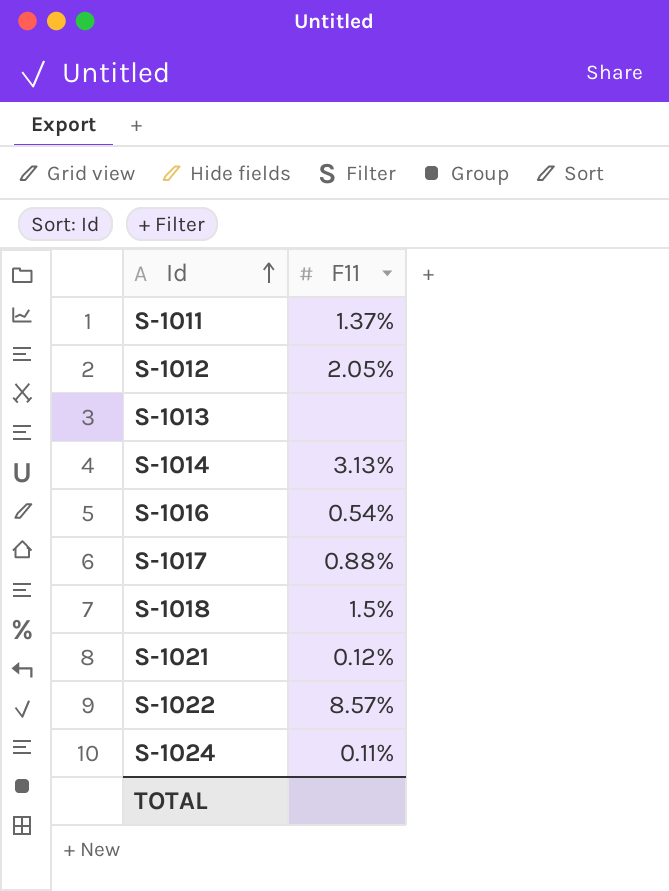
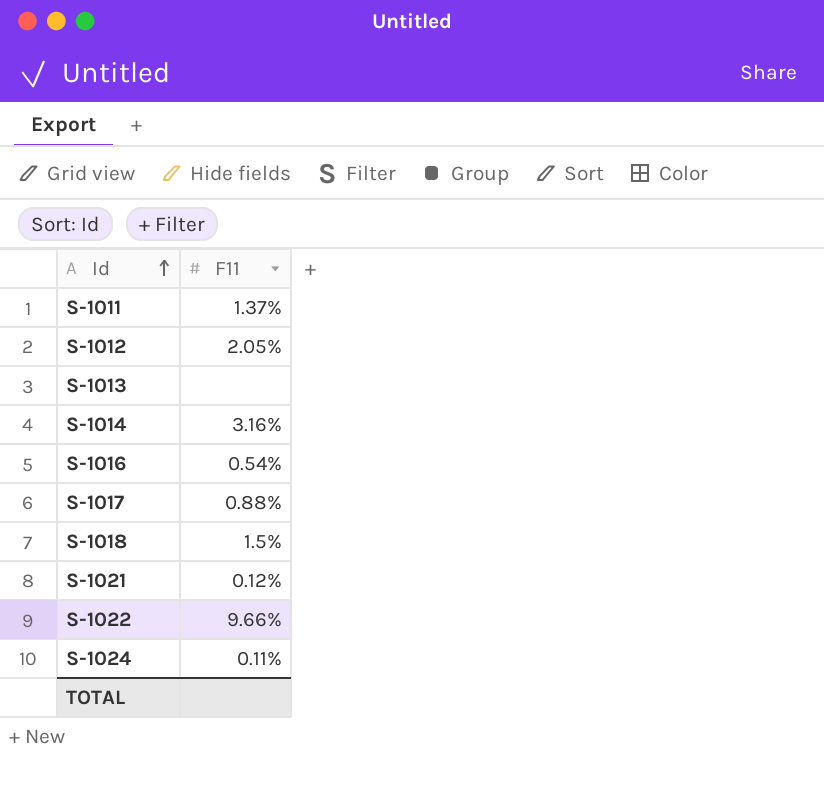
S-1014 | F11: 3.13% -> 3.16%
S-1022 | F11: 8.57% -> 9.66%

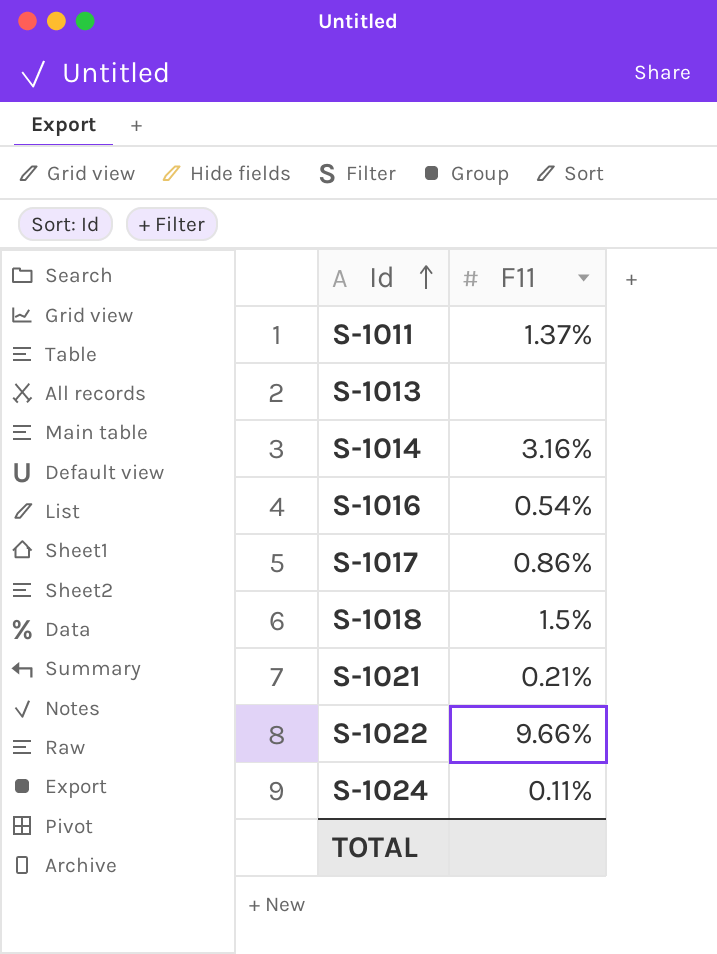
row S-1012: 2.05% -> none
S-1017 | F11: 0.88% -> 0.86%
S-1021 | F11: 0.12% -> 0.21%

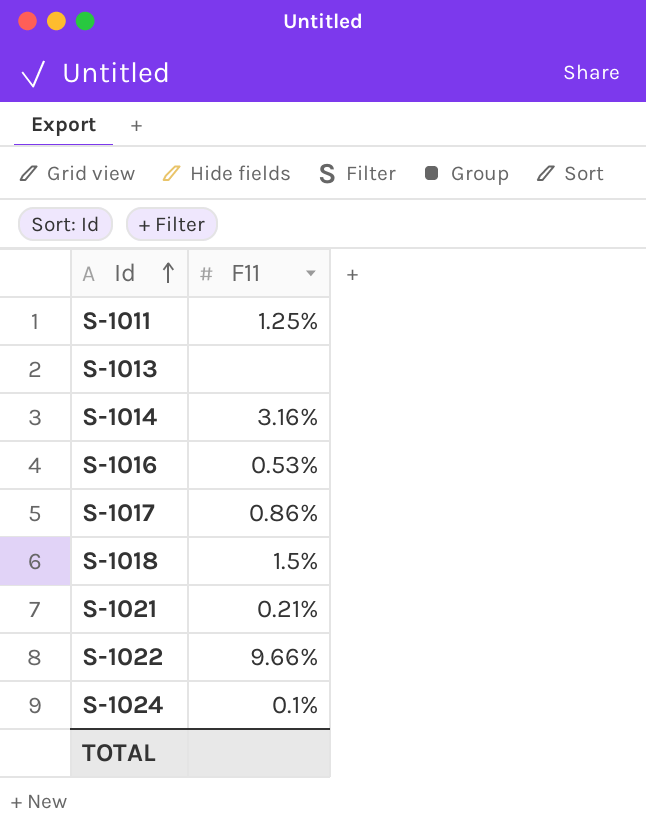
S-1011 | F11: 1.37% -> 1.25%
S-1016 | F11: 0.54% -> 0.53%
S-1024 | F11: 0.11% -> 0.1%

